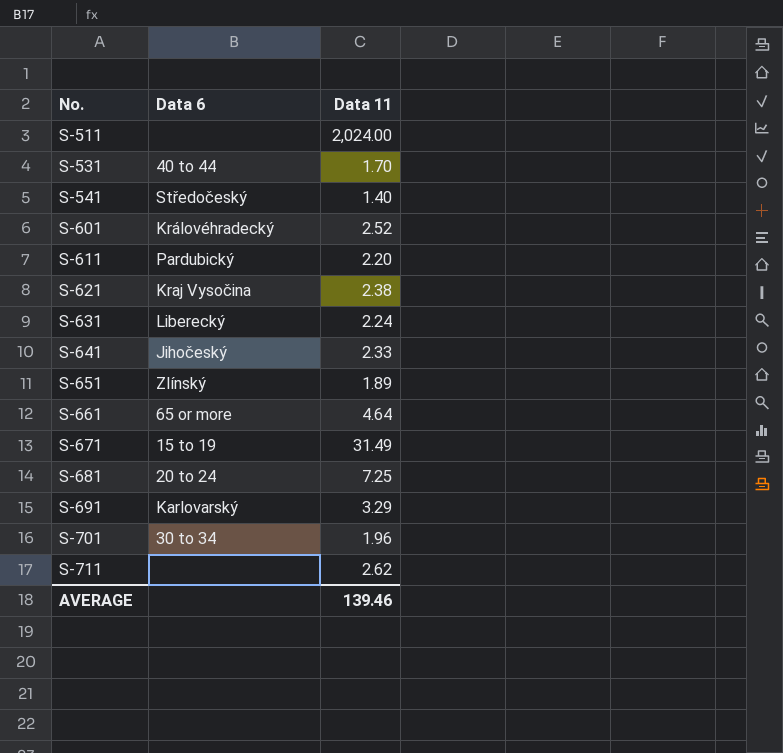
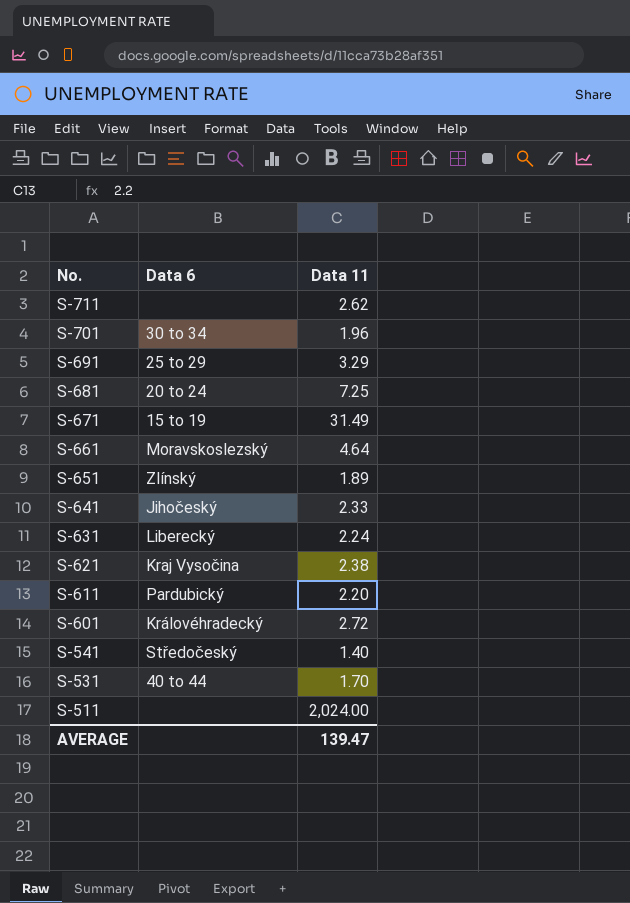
row order: No. ascending -> No. descending
S-691 | Data 6: Karlovarský -> 25 to 29
S-661 | Data 6: 65 or more -> Moravskoslezský
S-601 | Data 11: 2.52 -> 2.72
AVERAGE | Data 11: 139.46 -> 139.47

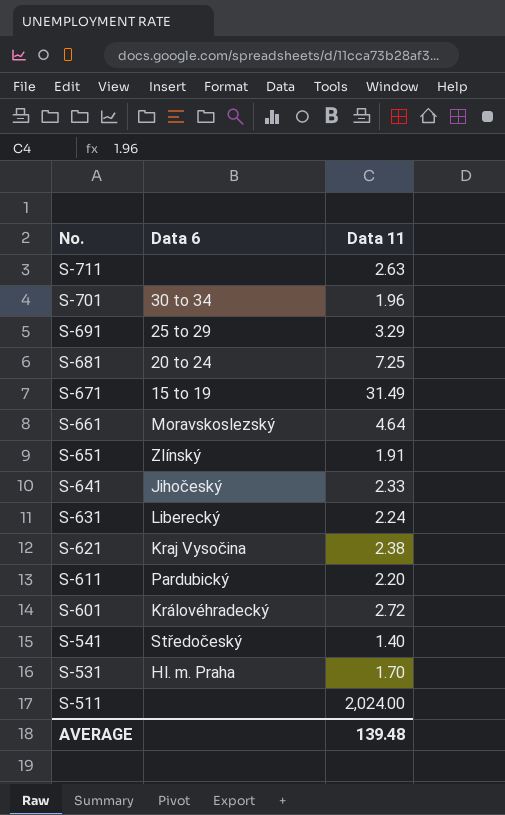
S-711 | Data 11: 2.62 -> 2.63
S-651 | Data 11: 1.89 -> 1.91
S-531 | Data 6: 40 to 44 -> Hl. m. Praha
AVERAGE | Data 11: 139.47 -> 139.48

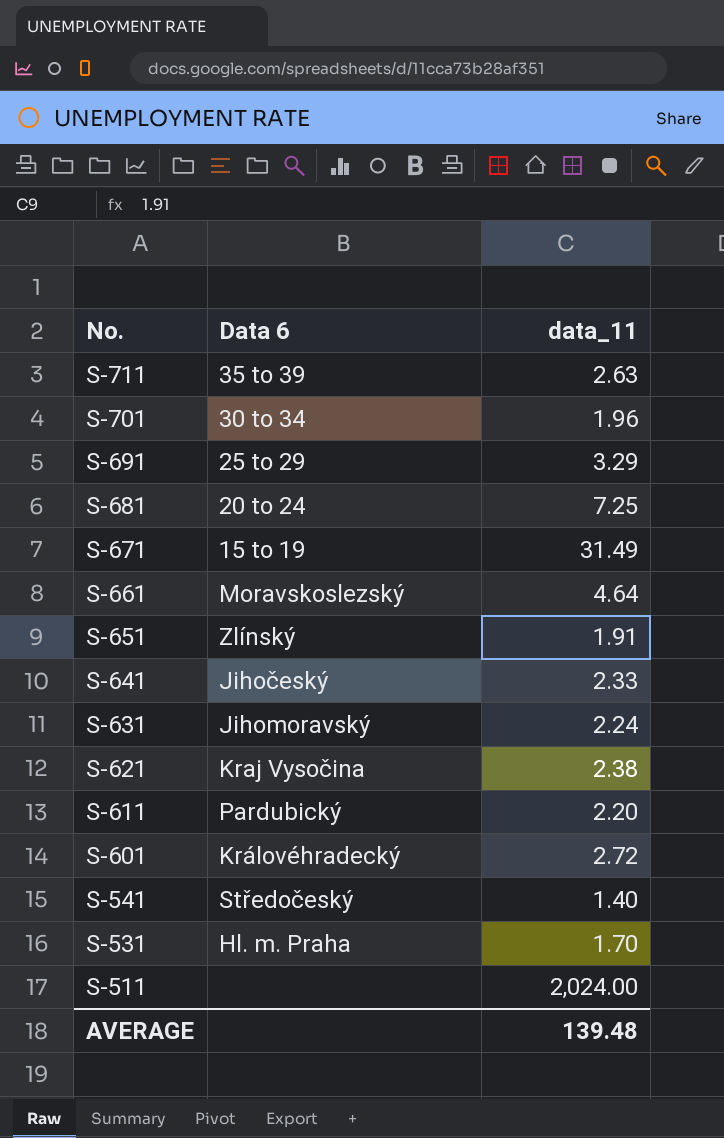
column name: Data 11 -> data_11
S-711 | Data 6: none -> 35 to 39
S-631 | Data 6: Liberecký -> Jihomoravský

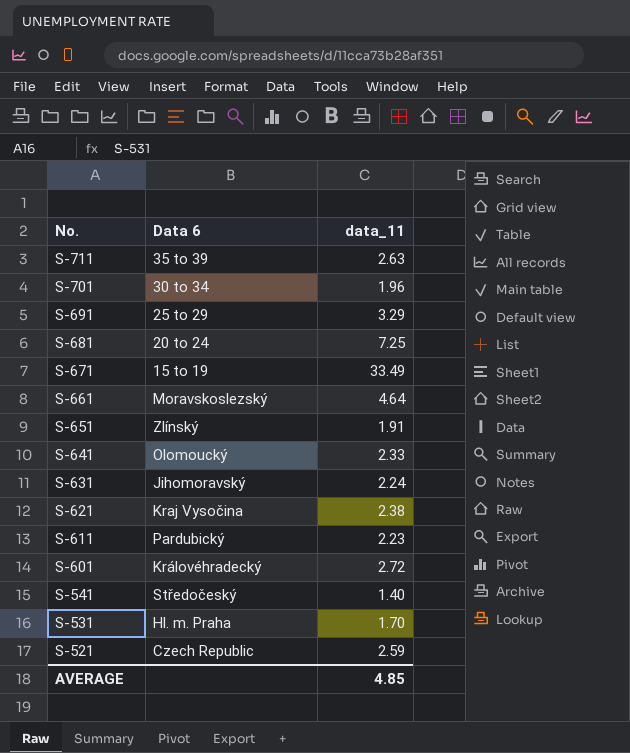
row S-511: none | 2,024.00 -> none
S-671 | data_11: 31.49 -> 33.49
S-641 | Data 6: Jihočeský -> Olomoucký
S-611 | data_11: 2.20 -> 2.23
row S-521: none -> Czech Republic | 2.59
AVERAGE | data_11: 139.48 -> 4.85

